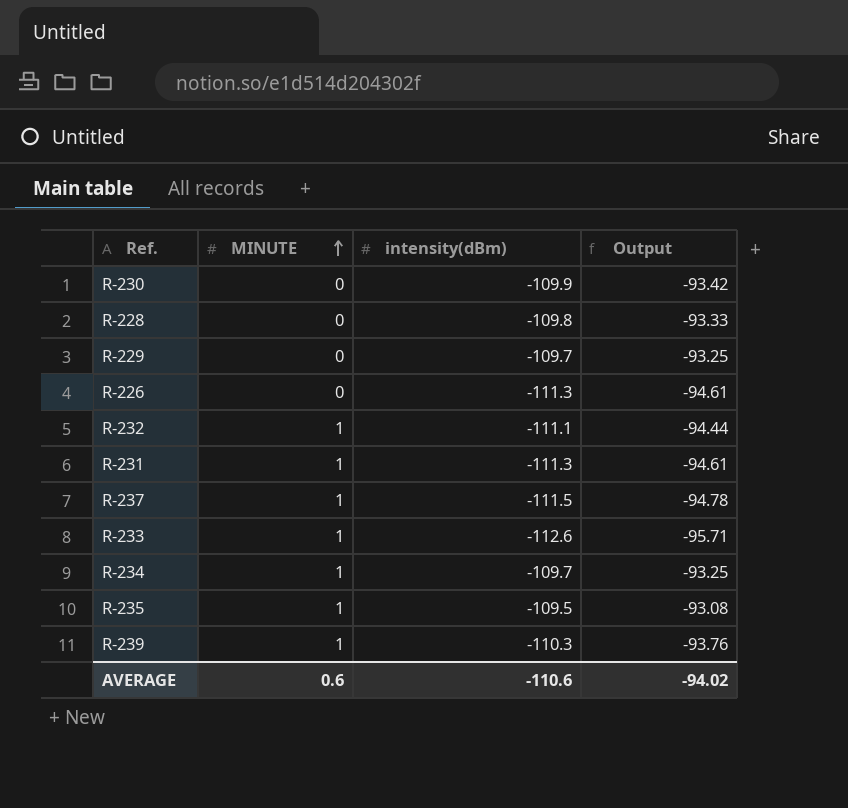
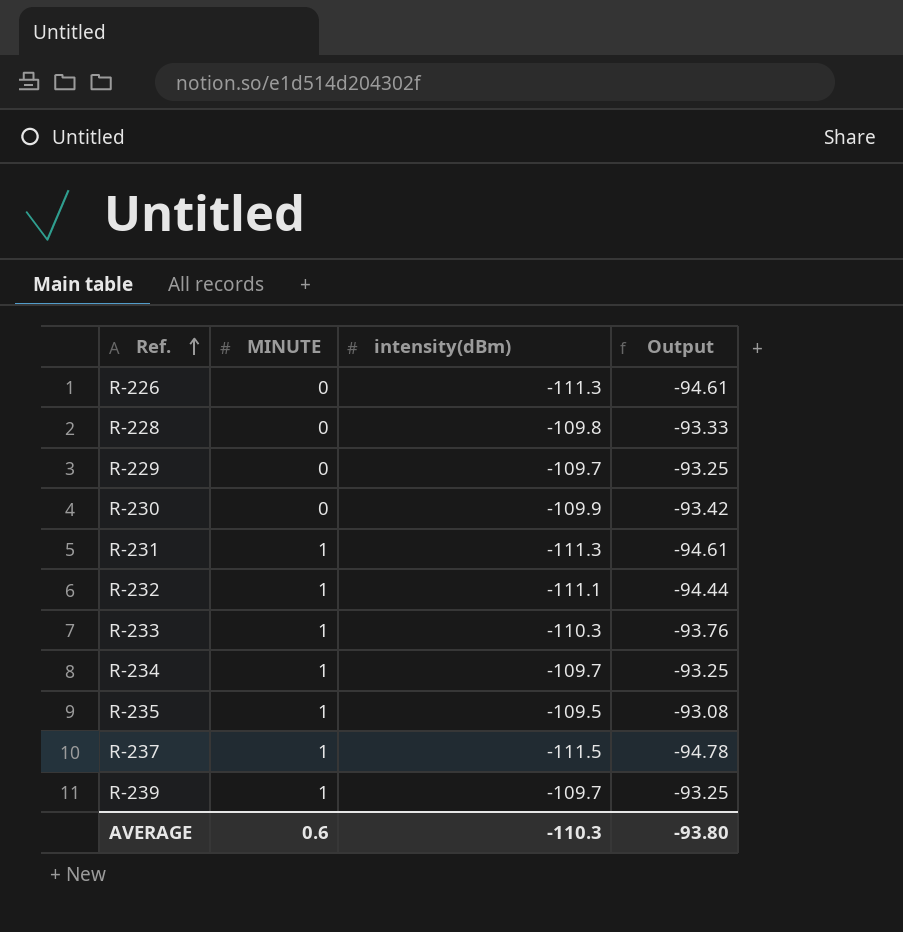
row order: MINUTE ascending -> Ref. ascending
R-233 | intensity(dBm): -112.6 -> -110.3
R-233 | Output: -95.71 -> -93.76
R-239 | intensity(dBm): -110.3 -> -109.7
R-239 | Output: -93.76 -> -93.25
AVERAGE | intensity(dBm): -110.6 -> -110.3
AVERAGE | Output: -94.02 -> -93.80

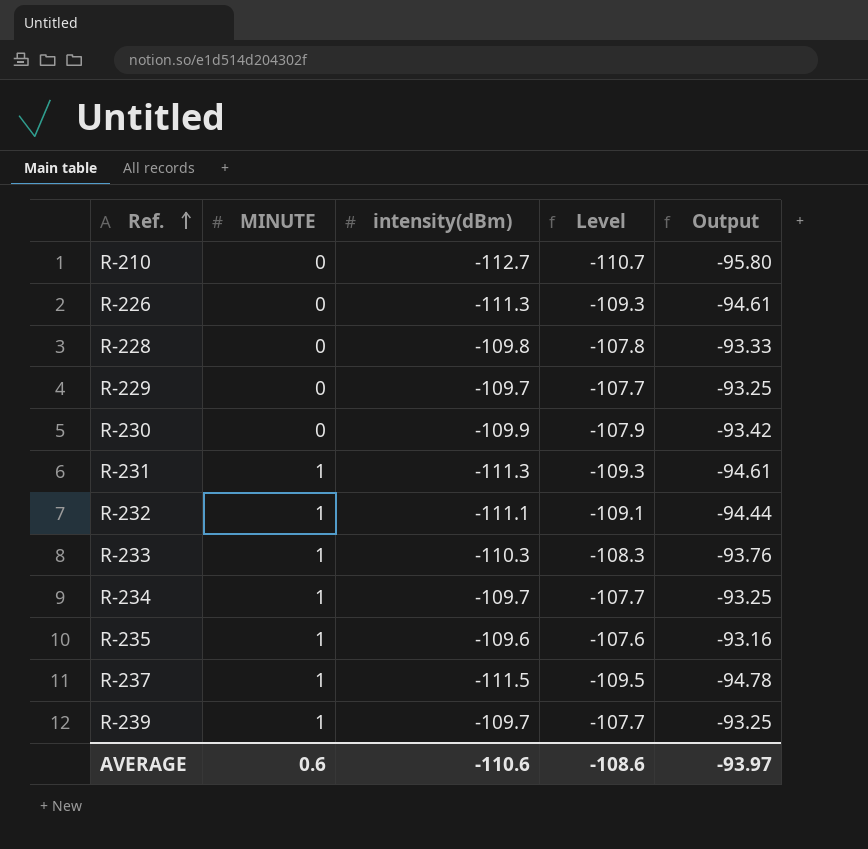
column Level | formula: none -> [intensity(dBm)] + 2
row R-210: none -> 0 | -112.7 | -110.7 | -95.80
R-235 | intensity(dBm): -109.5 -> -109.6
R-235 | Output: -93.08 -> -93.16
AVERAGE | intensity(dBm): -110.3 -> -110.6
AVERAGE | Output: -93.80 -> -93.97

